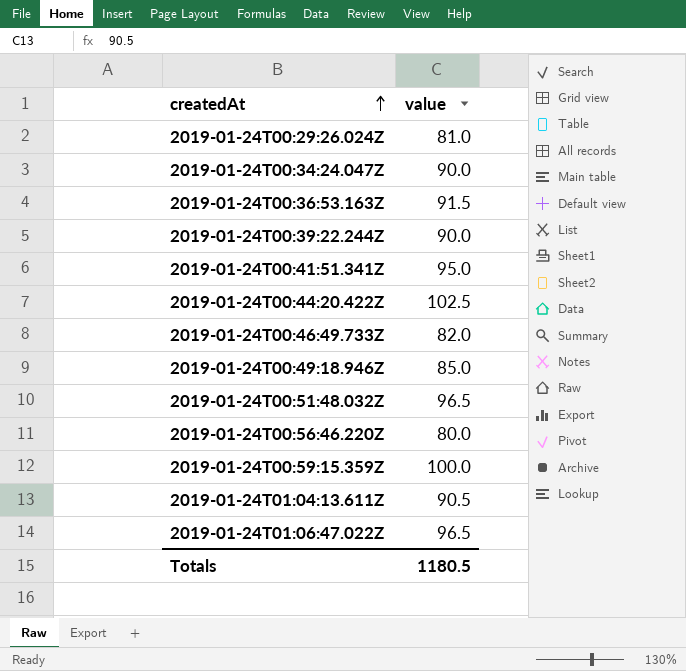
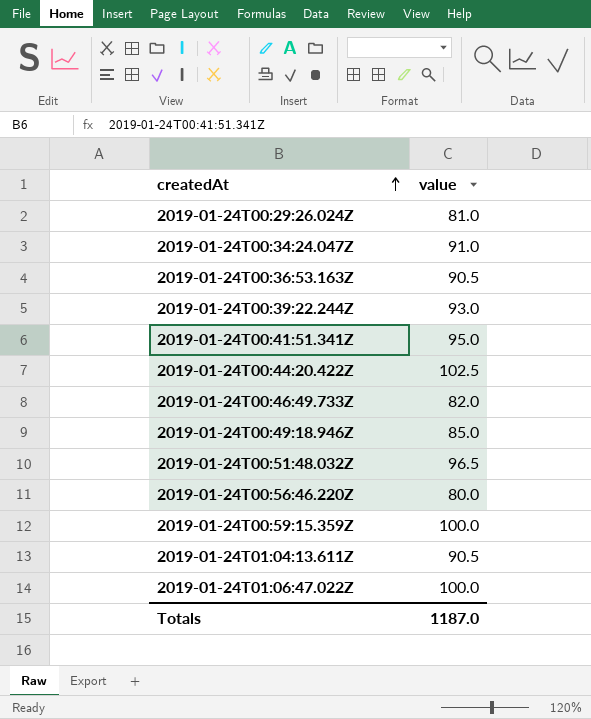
2019-01-24T00:34:24.047Z | value: 90.0 -> 91.0
2019-01-24T00:36:53.163Z | value: 91.5 -> 90.5
2019-01-24T00:39:22.244Z | value: 90.0 -> 93.0
2019-01-24T01:06:47.022Z | value: 96.5 -> 100.0
Totals | value: 1180.5 -> 1187.0

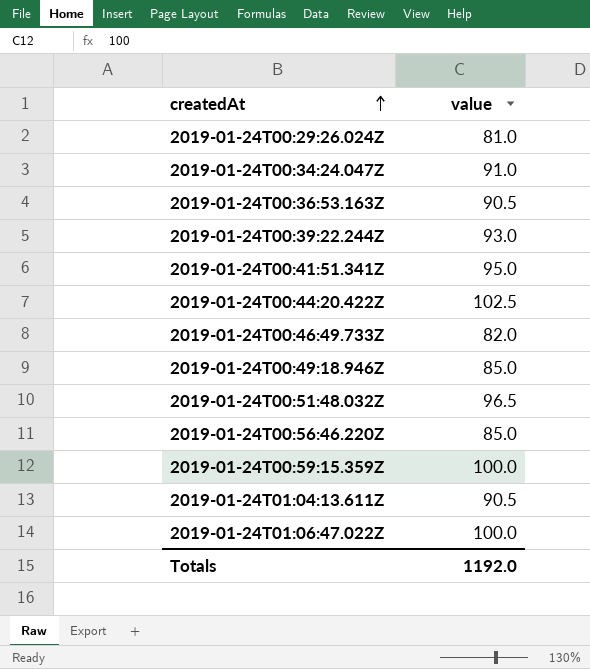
2019-01-24T00:56:46.220Z | value: 80.0 -> 85.0
Totals | value: 1187.0 -> 1192.0

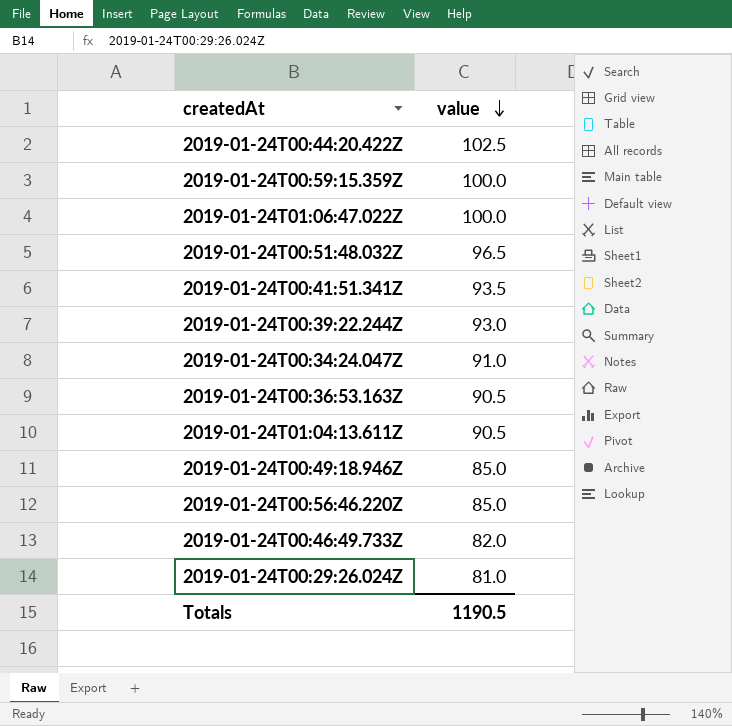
row order: createdAt ascending -> value descending
2019-01-24T00:41:51.341Z | value: 95.0 -> 93.5
Totals | value: 1192.0 -> 1190.5

